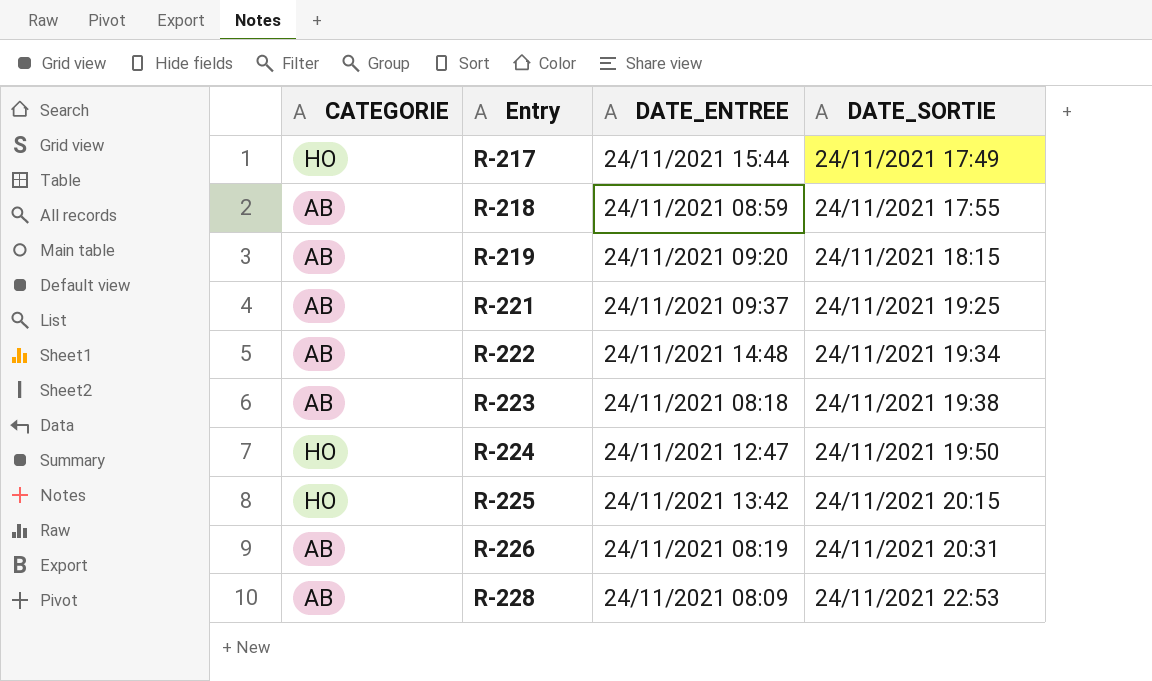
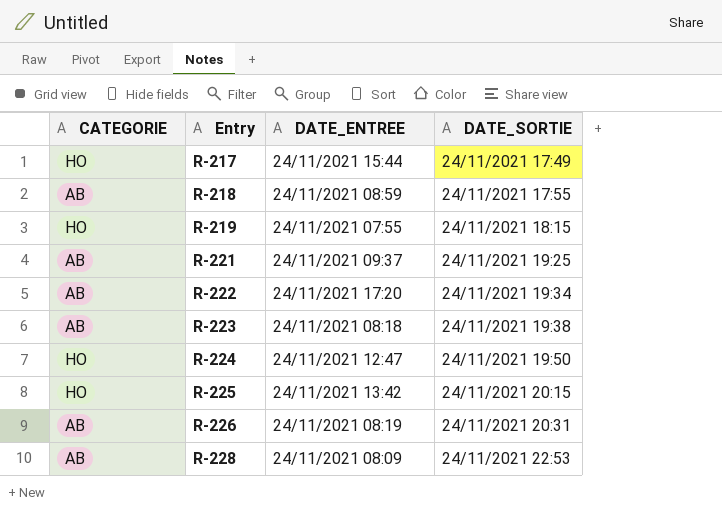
R-219 | CATEGORIE: AB -> HO
R-219 | DATE_ENTREE: 24/11/2021 09:20 -> 24/11/2021 07:55
R-222 | DATE_ENTREE: 24/11/2021 14:48 -> 24/11/2021 17:20

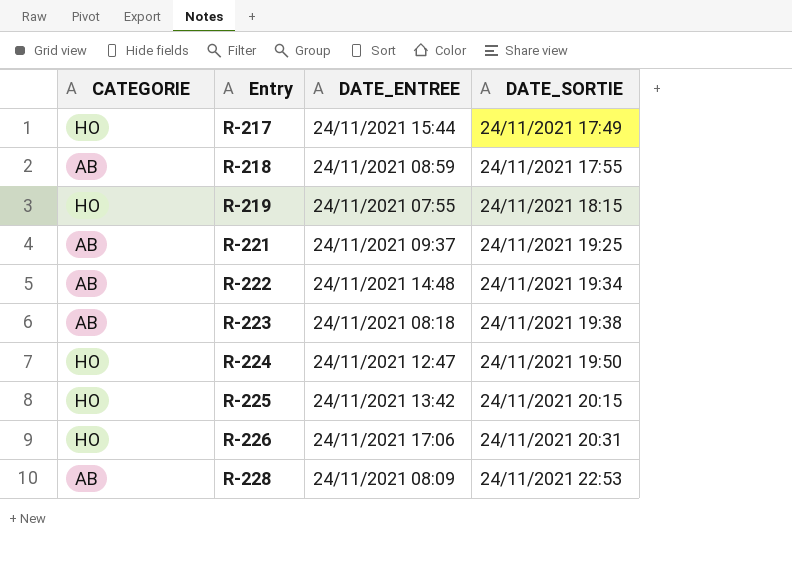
R-222 | DATE_ENTREE: 24/11/2021 17:20 -> 24/11/2021 14:48
R-226 | CATEGORIE: AB -> HO
R-226 | DATE_ENTREE: 24/11/2021 08:19 -> 24/11/2021 17:06

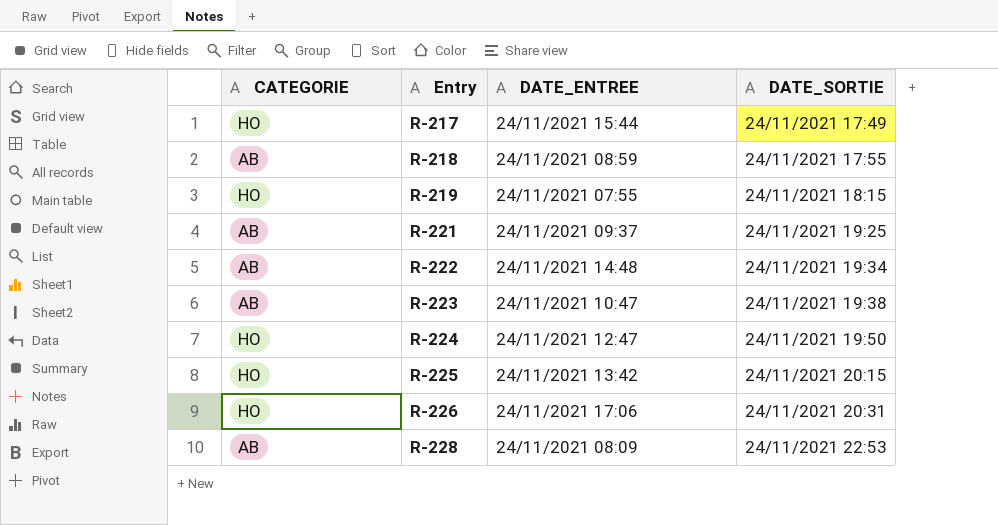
R-223 | DATE_ENTREE: 24/11/2021 08:18 -> 24/11/2021 10:47

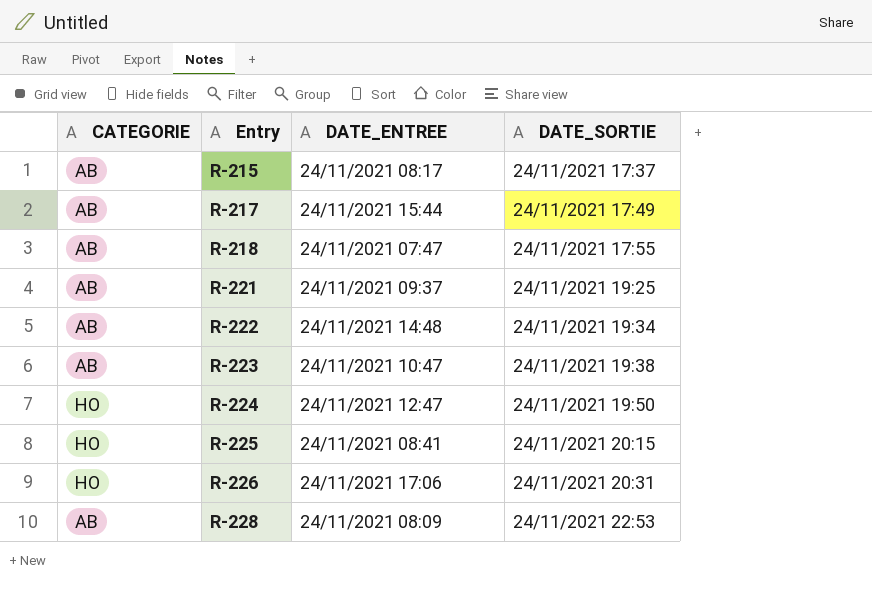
row R-219: HO | 24/11/2021 07:55 | 24/11/2021 18:15 -> none
row R-215: none -> AB | 24/11/2021 08:17 | 24/11/2021 17:37
R-217 | CATEGORIE: HO -> AB
R-218 | DATE_ENTREE: 24/11/2021 08:59 -> 24/11/2021 07:47
R-225 | DATE_ENTREE: 24/11/2021 13:42 -> 24/11/2021 08:41

